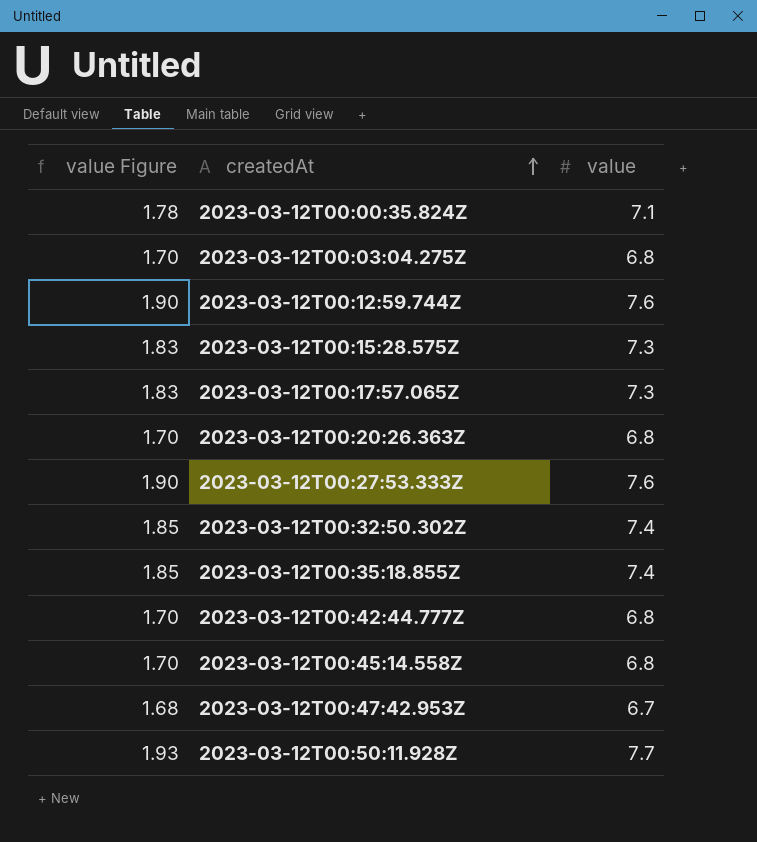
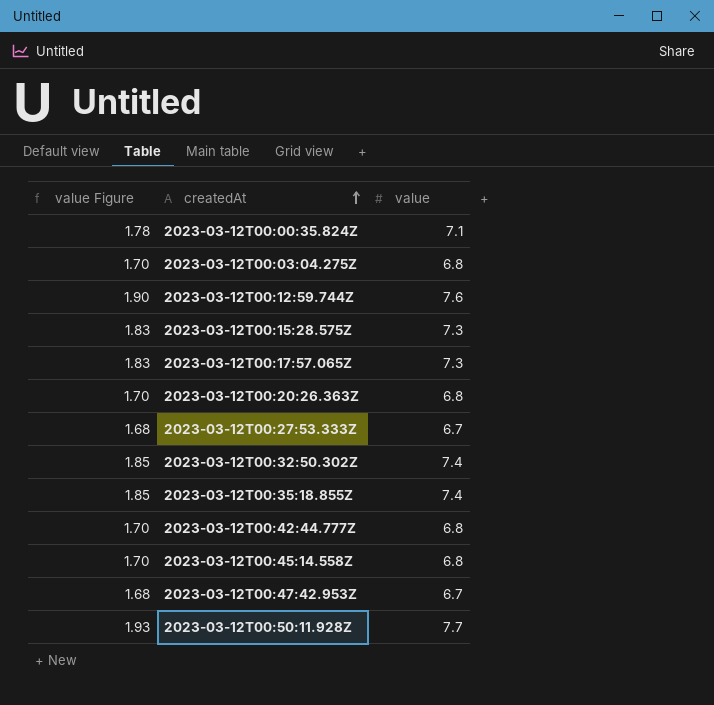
2023-03-12T00:27:53.333Z | value Figure: 1.90 -> 1.68
2023-03-12T00:27:53.333Z | value: 7.6 -> 6.7

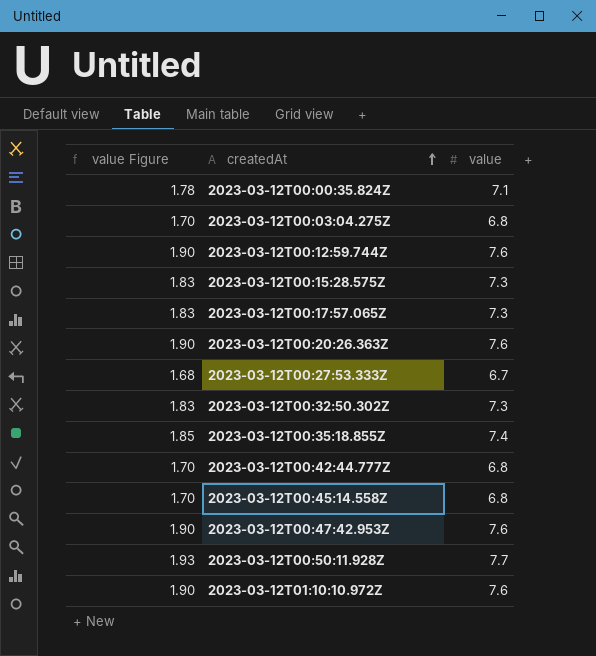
2023-03-12T00:20:26.363Z | value Figure: 1.70 -> 1.90
2023-03-12T00:20:26.363Z | value: 6.8 -> 7.6
2023-03-12T00:32:50.302Z | value Figure: 1.85 -> 1.83
2023-03-12T00:32:50.302Z | value: 7.4 -> 7.3
2023-03-12T00:47:42.953Z | value Figure: 1.68 -> 1.90
2023-03-12T00:47:42.953Z | value: 6.7 -> 7.6
row 2023-03-12T01:10:10.972Z: none -> 1.90 | 7.6

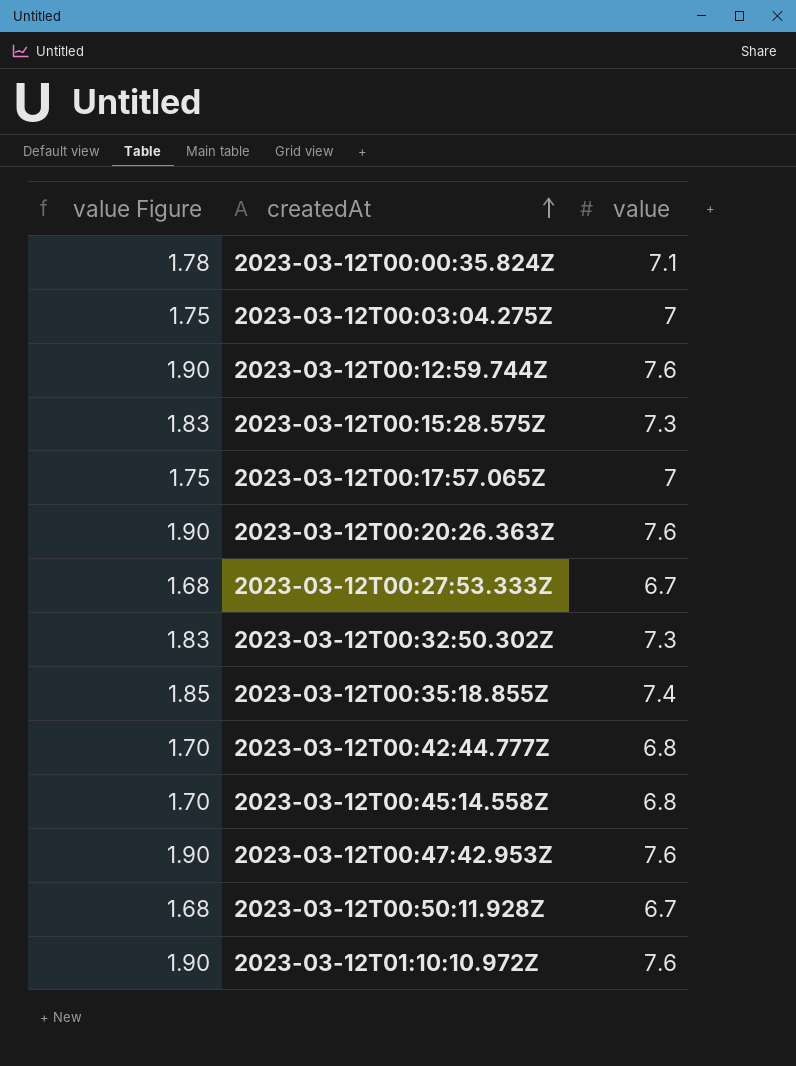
2023-03-12T00:03:04.275Z | value Figure: 1.70 -> 1.75
2023-03-12T00:03:04.275Z | value: 6.8 -> 7
2023-03-12T00:17:57.065Z | value Figure: 1.83 -> 1.75
2023-03-12T00:17:57.065Z | value: 7.3 -> 7
2023-03-12T00:50:11.928Z | value Figure: 1.93 -> 1.68
2023-03-12T00:50:11.928Z | value: 7.7 -> 6.7

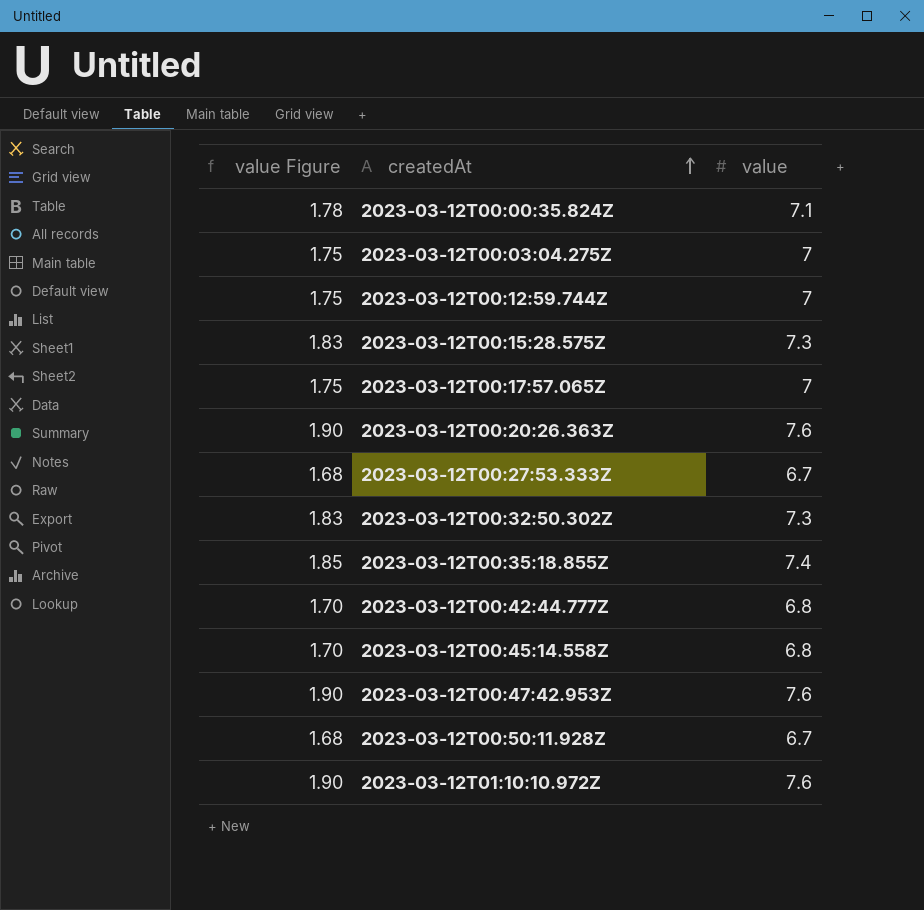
2023-03-12T00:12:59.744Z | value Figure: 1.90 -> 1.75
2023-03-12T00:12:59.744Z | value: 7.6 -> 7

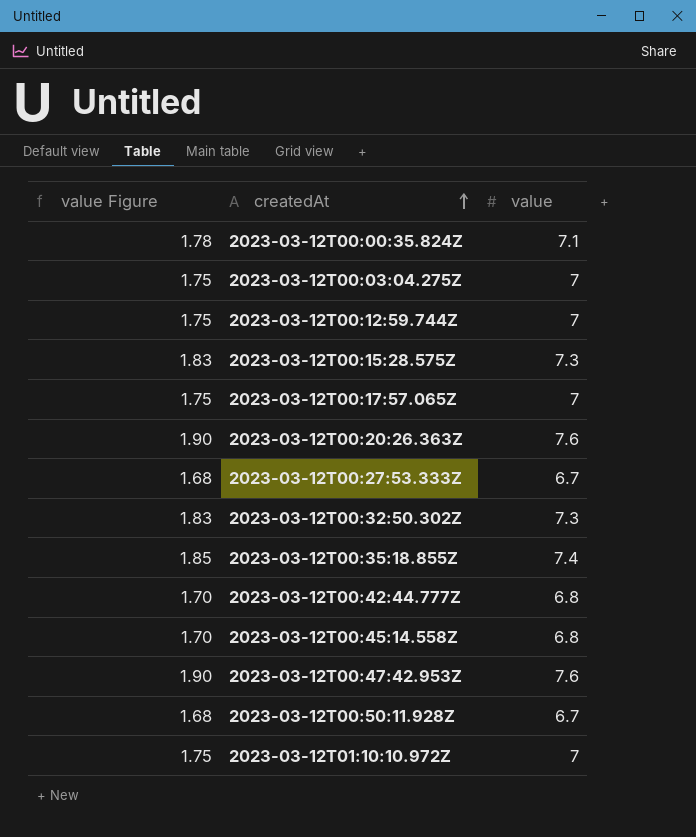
2023-03-12T01:10:10.972Z | value Figure: 1.90 -> 1.75
2023-03-12T01:10:10.972Z | value: 7.6 -> 7

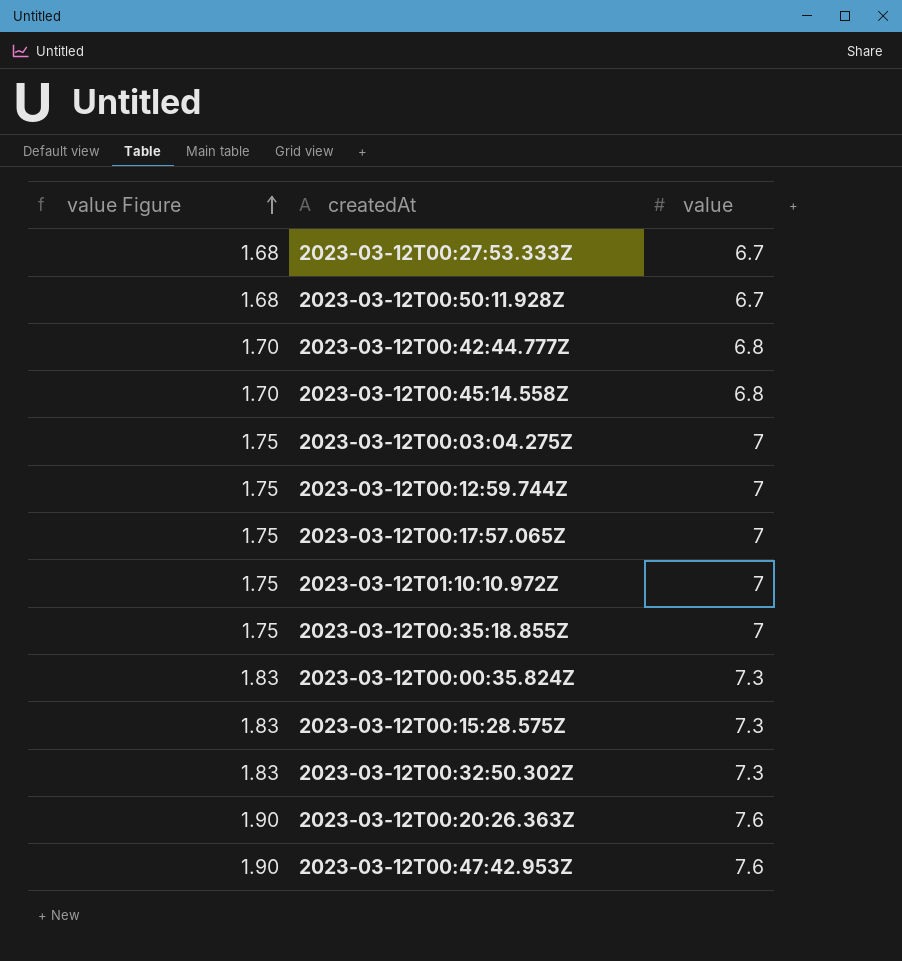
row order: createdAt ascending -> value Figure ascending
2023-03-12T00:35:18.855Z | value Figure: 1.85 -> 1.75
2023-03-12T00:35:18.855Z | value: 7.4 -> 7
2023-03-12T00:00:35.824Z | value Figure: 1.78 -> 1.83
2023-03-12T00:00:35.824Z | value: 7.1 -> 7.3

